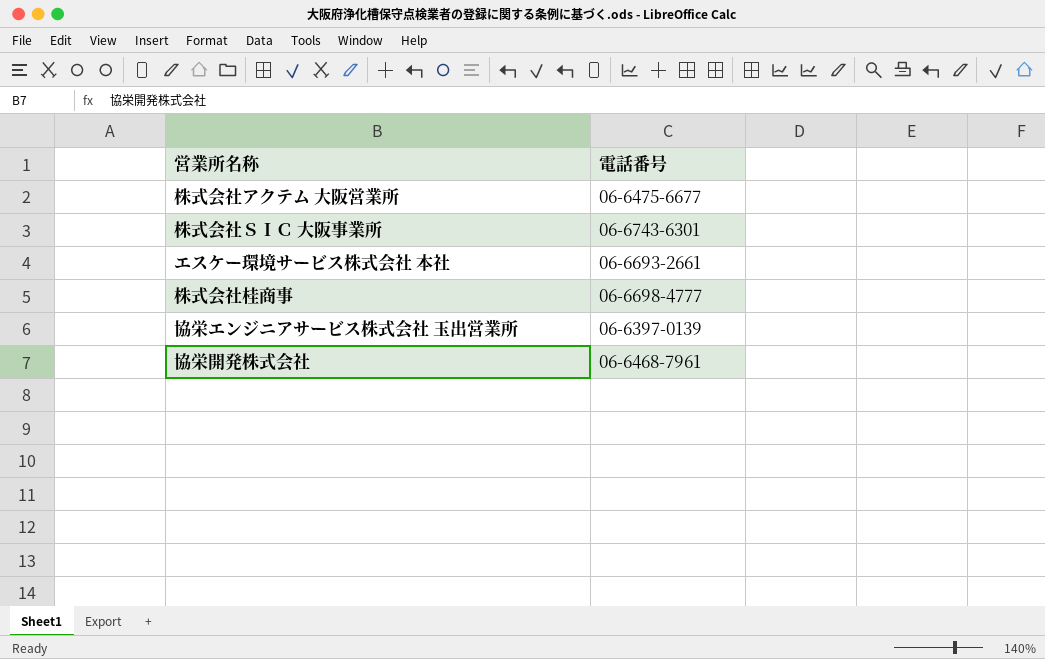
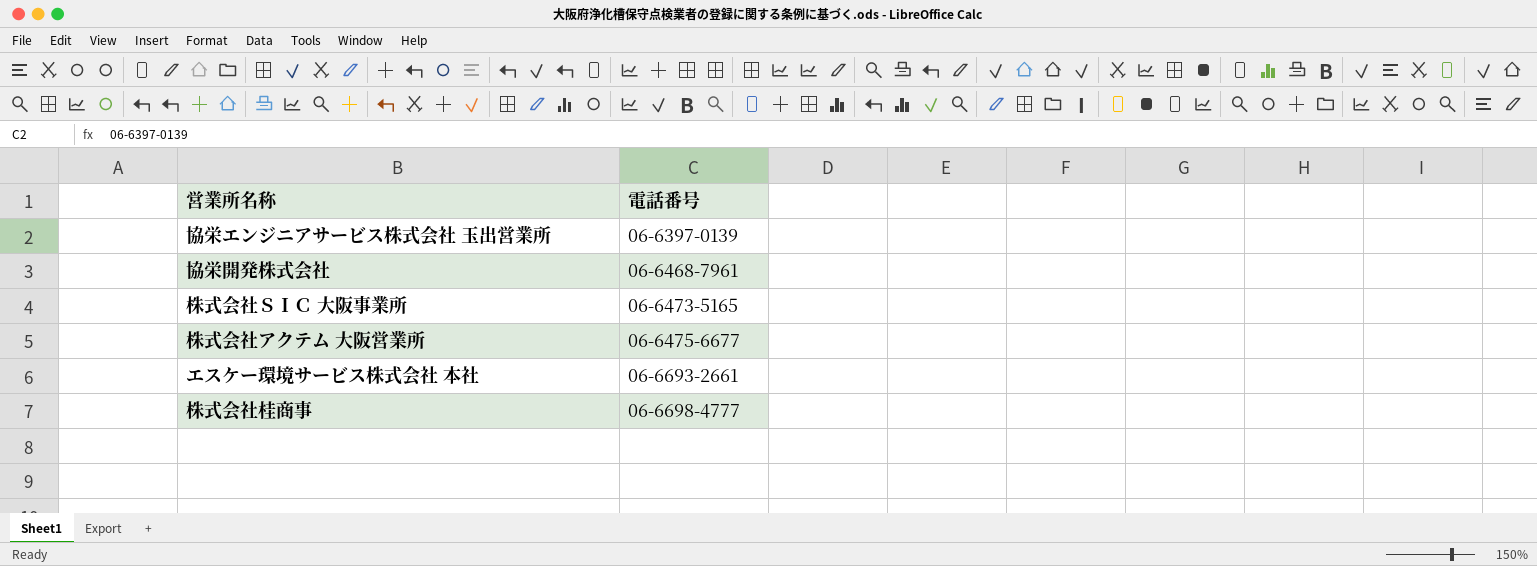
row order: none -> 電話番号 ascending
株式会社ＳＩＣ 大阪事業所 | 電話番号: 06-6743-6301 -> 06-6473-5165

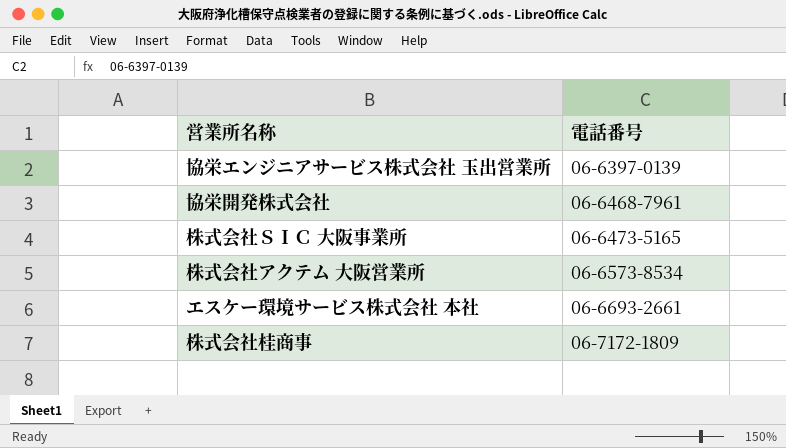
株式会社アクテム 大阪営業所 | 電話番号: 06-6475-6677 -> 06-6573-8534
株式会社桂商事 | 電話番号: 06-6698-4777 -> 06-7172-1809

